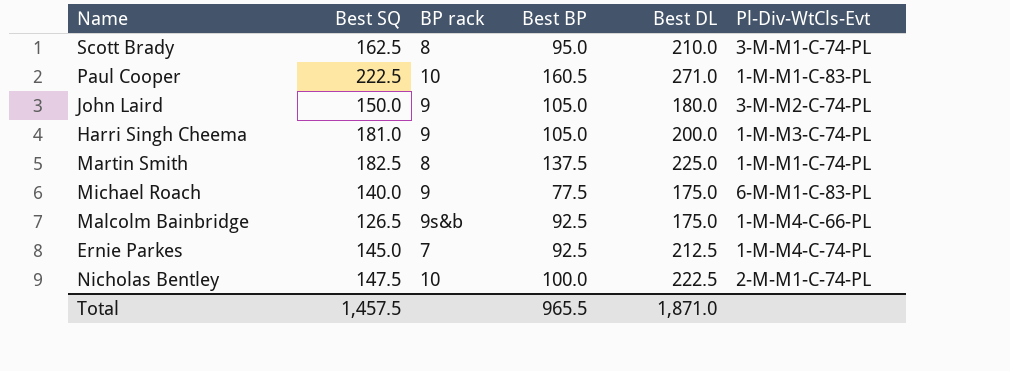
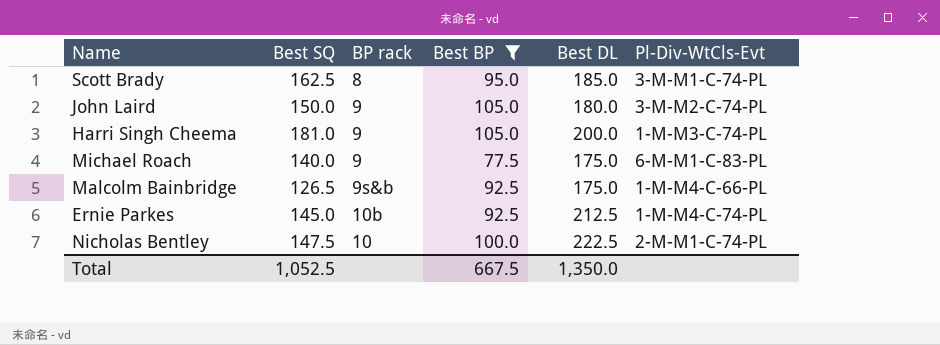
filter: none -> Best BP <= 105.0
Scott Brady | Best DL: 210.0 -> 185.0
Ernie Parkes | BP rack: 7 -> 10b
Total | Best SQ: 1,457.5 -> 1,052.5
Total | Best BP: 965.5 -> 667.5
Total | Best DL: 1,871.0 -> 1,350.0

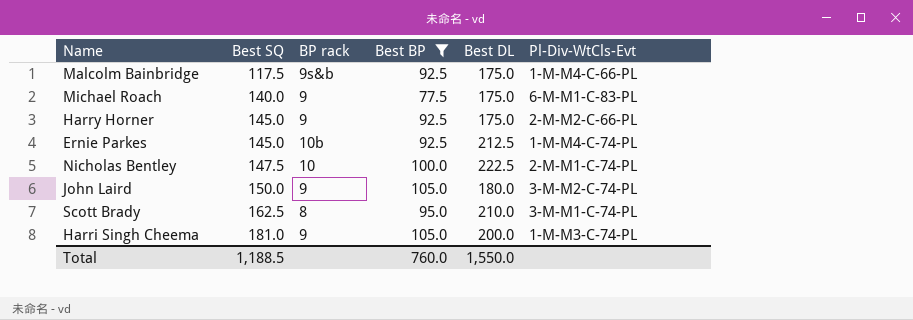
row order: none -> Best SQ ascending
Malcolm Bainbridge | Best SQ: 126.5 -> 117.5
row Harry Horner: none -> 145.0 | 9 | 92.5 | 175.0 | 2-M-M2-C-66-PL
Scott Brady | Best DL: 185.0 -> 210.0
Total | Best SQ: 1,052.5 -> 1,188.5
Total | Best BP: 667.5 -> 760.0
Total | Best DL: 1,350.0 -> 1,550.0

